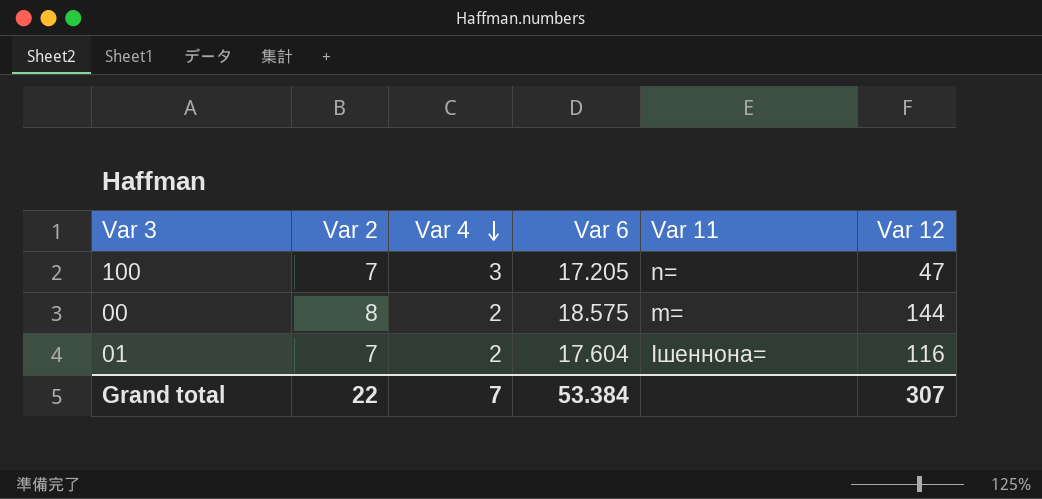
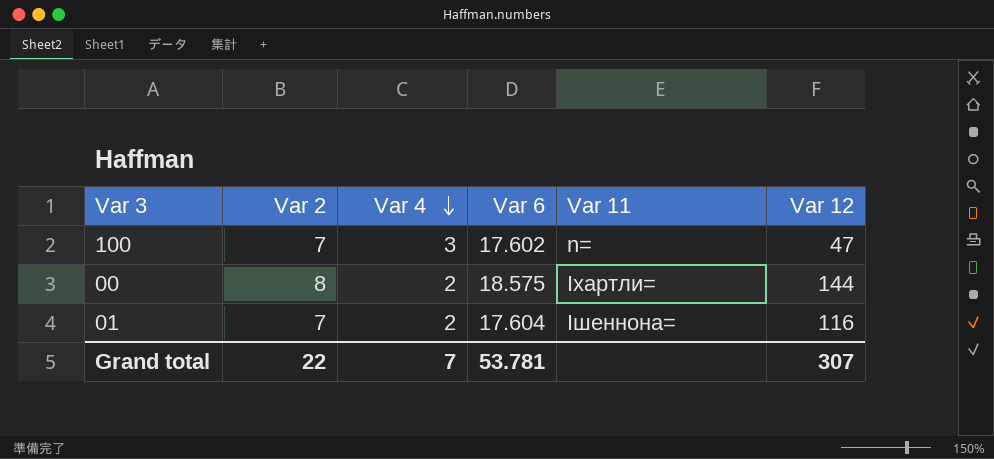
100 | Var 6: 17.205 -> 17.602
00 | Var 11: m= -> Iхартли=
Grand total | Var 6: 53.384 -> 53.781

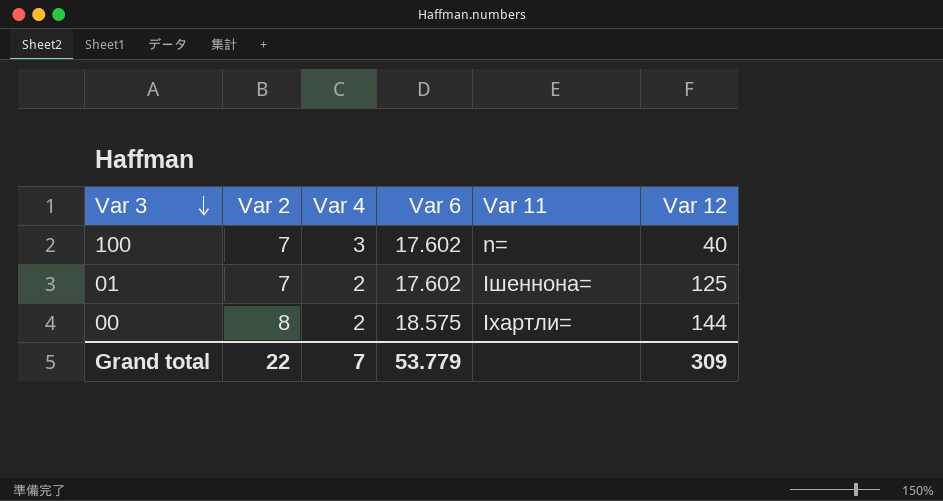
row order: Var 4 descending -> Var 3 descending
100 | Var 12: 47 -> 40
01 | Var 6: 17.604 -> 17.602
01 | Var 12: 116 -> 125
Grand total | Var 6: 53.781 -> 53.779
Grand total | Var 12: 307 -> 309

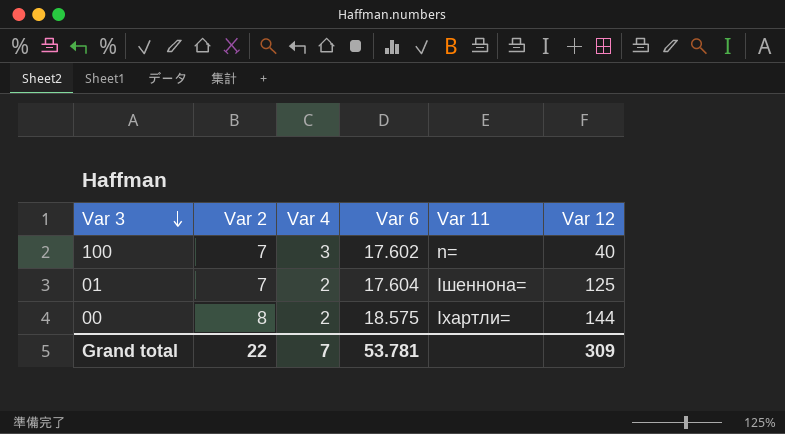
01 | Var 6: 17.602 -> 17.604
Grand total | Var 6: 53.779 -> 53.781

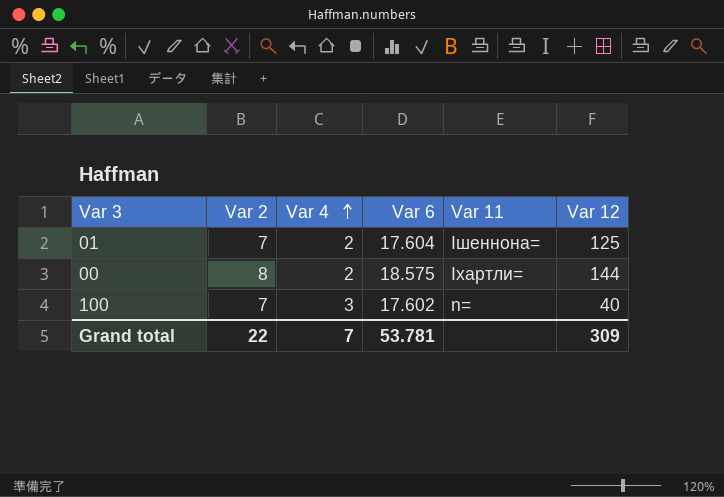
row order: Var 3 descending -> Var 4 ascending

